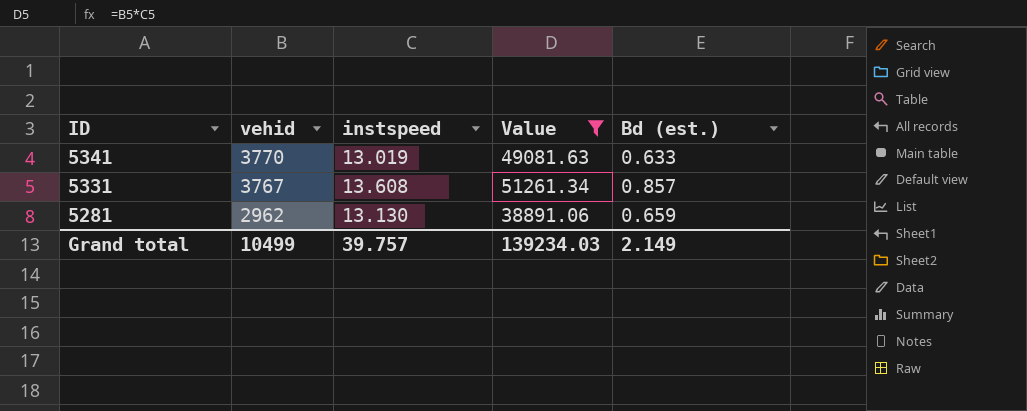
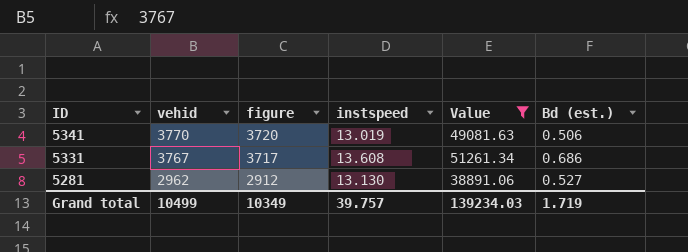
column figure | formula: none -> [vehid] - 50
5341 | Bd (est.): 0.633 -> 0.506
5331 | Bd (est.): 0.857 -> 0.686
5281 | Bd (est.): 0.659 -> 0.527
Grand total | Bd (est.): 2.149 -> 1.719

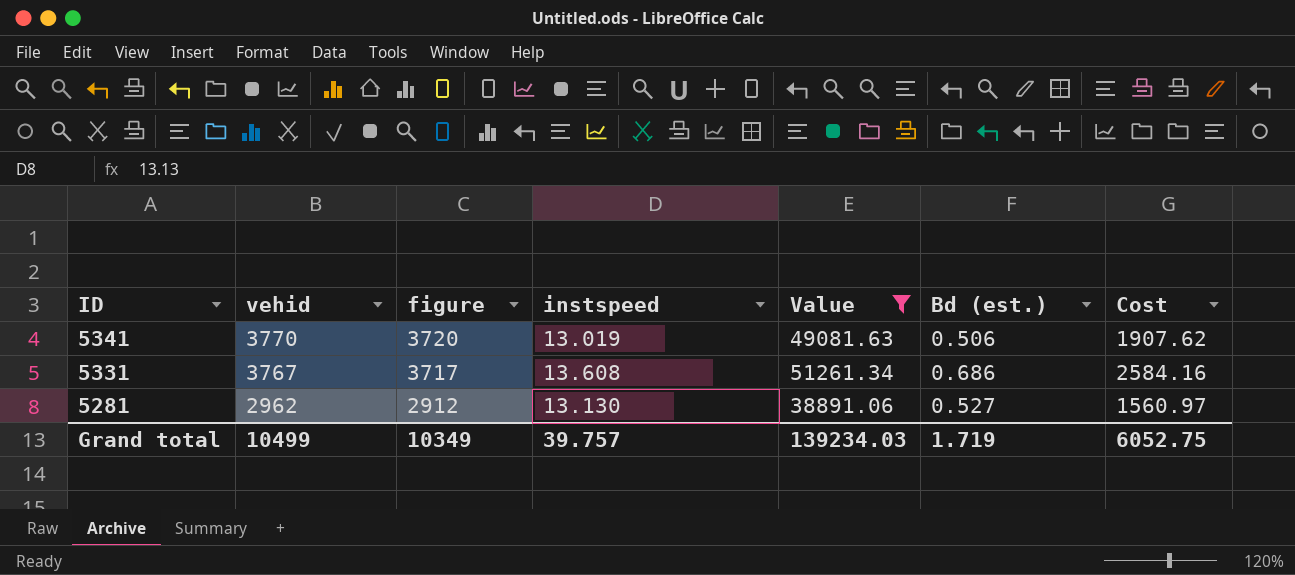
column Cost | formula: none -> [vehid] * [Bd (est.)]

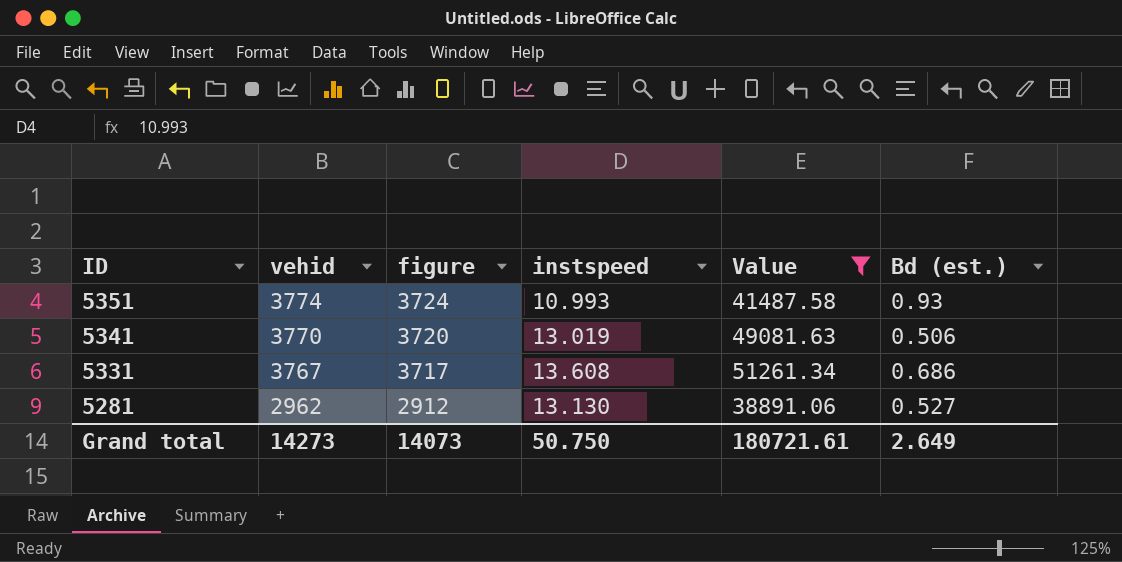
column Cost | formula: [vehid] * [Bd (est.)] -> none
row 5351: none -> 3774 | 3724 | 10.993 | 41487.58 | 0.93
Grand total | vehid: 10499 -> 14273
Grand total | figure: 10349 -> 14073
Grand total | instspeed: 39.757 -> 50.750
Grand total | Value: 139234.03 -> 180721.61
Grand total | Bd (est.): 1.719 -> 2.649

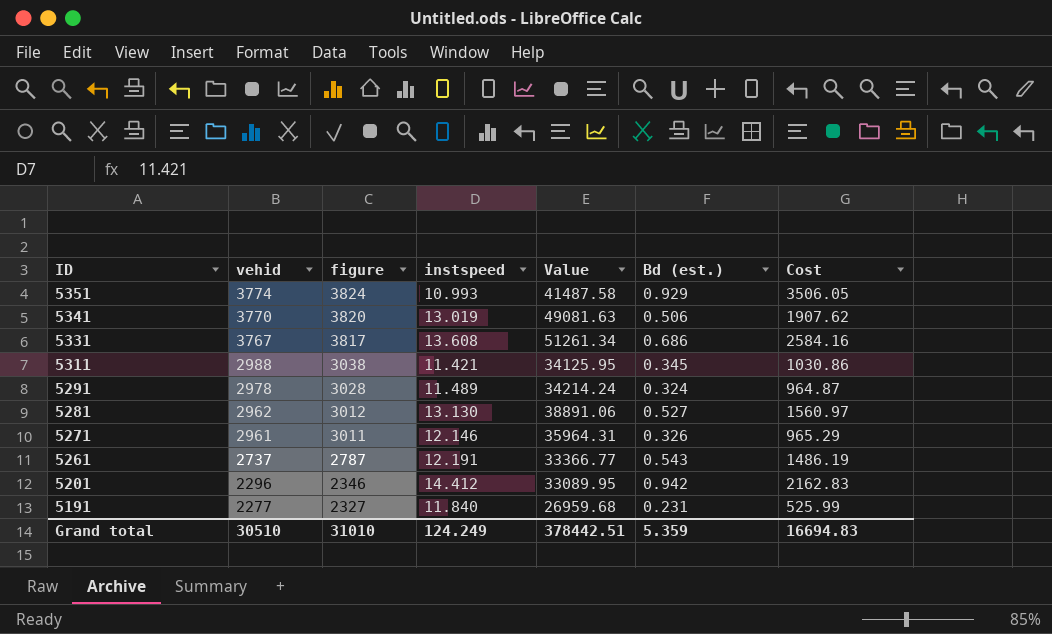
filter: Value >= 38891.06 -> none
column figure | formula: [vehid] - 50 -> [vehid] + 50
column Cost | formula: none -> [vehid] * [Bd (est.)]
5351 | Bd (est.): 0.93 -> 0.929
Grand total | vehid: 14273 -> 30510
Grand total | figure: 14073 -> 31010
Grand total | instspeed: 50.750 -> 124.249
Grand total | Value: 180721.61 -> 378442.51
Grand total | Bd (est.): 2.649 -> 5.359

